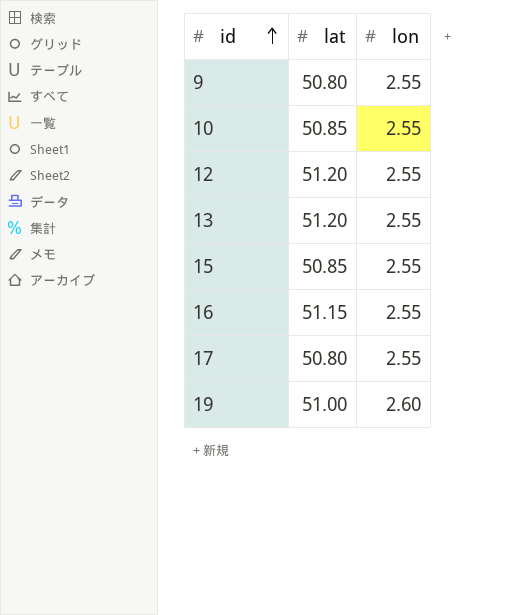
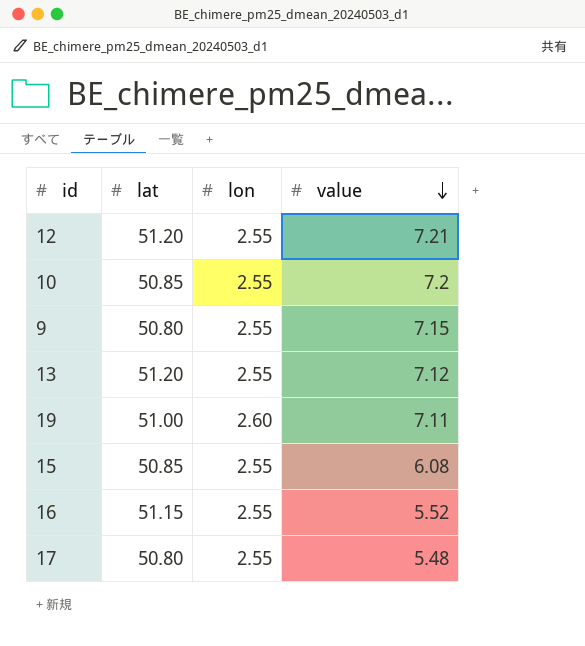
row order: id ascending -> value descending
column value | position: none -> 4

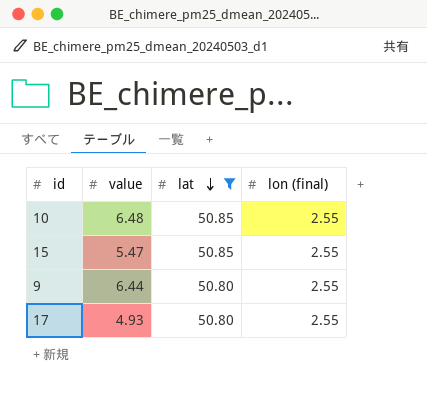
filter: none -> lat <= 50.85
row order: value descending -> lat descending
column value | position: 4 -> 2
column name: lon -> lon (final)
10 | value: 7.2 -> 6.48
15 | value: 6.08 -> 5.47
9 | value: 7.15 -> 6.44
17 | value: 5.48 -> 4.93

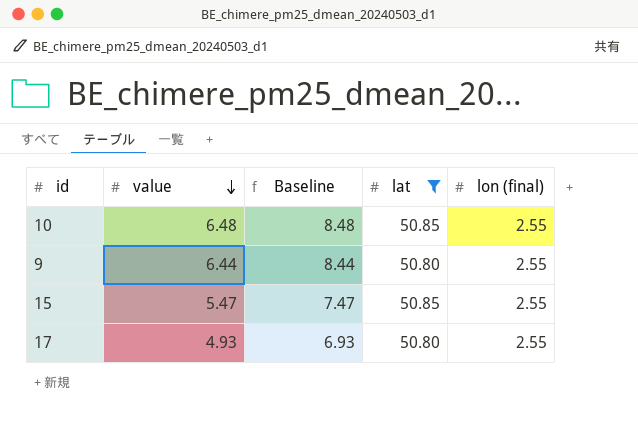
row order: lat descending -> value descending
column Baseline | formula: none -> [value] + 2

